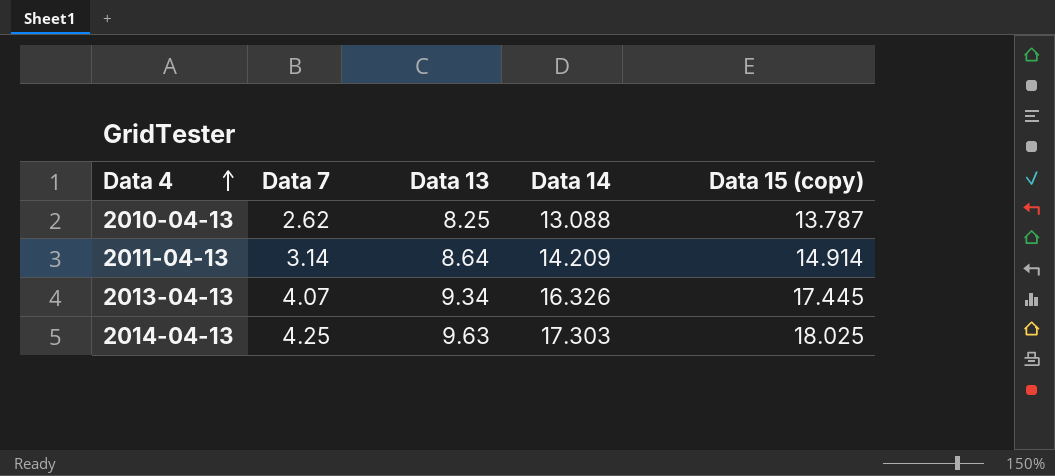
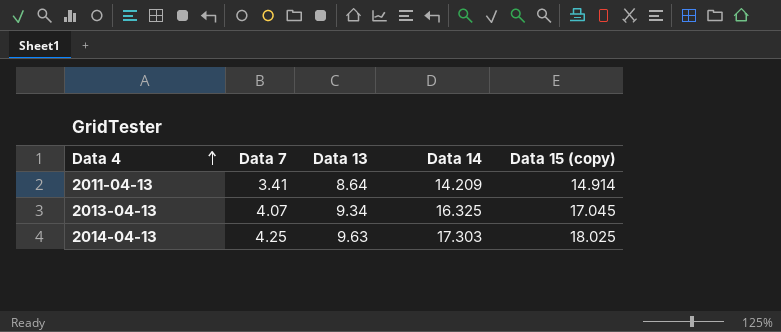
row 2010-04-13: 2.62 | 8.25 | 13.088 | 13.787 -> none
2011-04-13 | Data 7: 3.14 -> 3.41
2013-04-13 | Data 14: 16.326 -> 16.325
2013-04-13 | Data 15 (copy): 17.445 -> 17.045

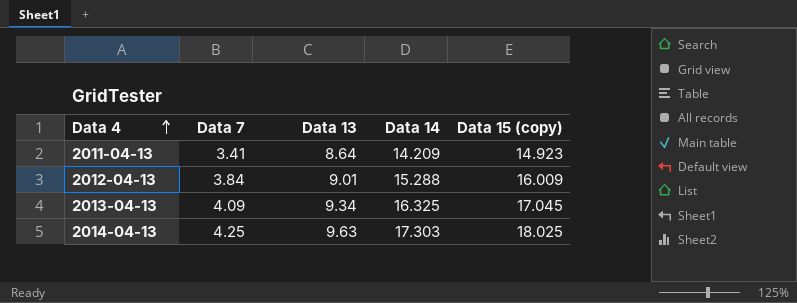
2011-04-13 | Data 15 (copy): 14.914 -> 14.923
row 2012-04-13: none -> 3.84 | 9.01 | 15.288 | 16.009
2013-04-13 | Data 7: 4.07 -> 4.09

